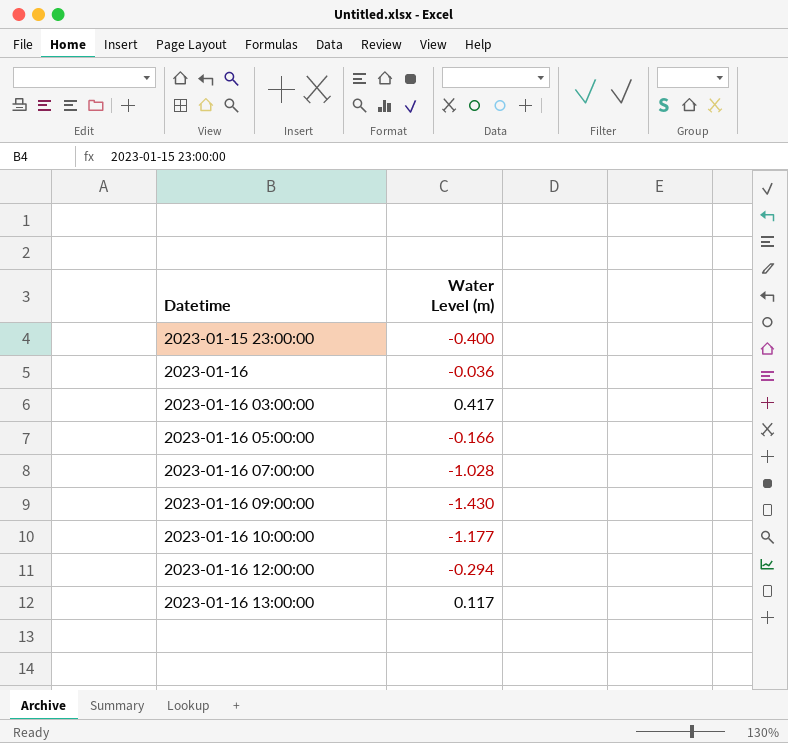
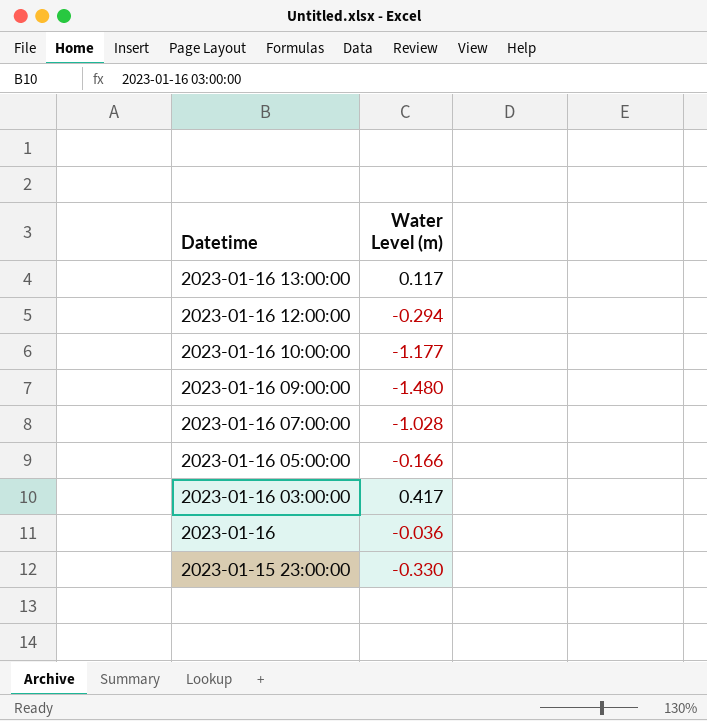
row order: Datetime ascending -> Datetime descending
2023-01-16 09:00:00 | Water Level (m): -1.430 -> -1.480
2023-01-15 23:00:00 | Water Level (m): -0.400 -> -0.330

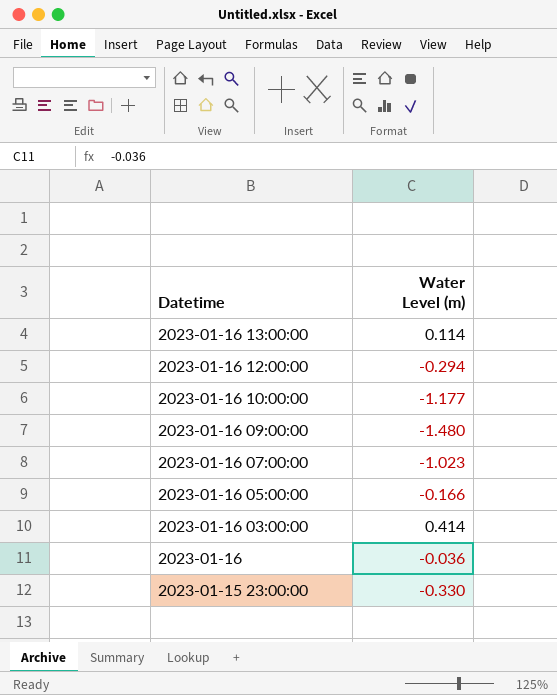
2023-01-16 13:00:00 | Water Level (m): 0.117 -> 0.114
2023-01-16 07:00:00 | Water Level (m): -1.028 -> -1.023
2023-01-16 03:00:00 | Water Level (m): 0.417 -> 0.414

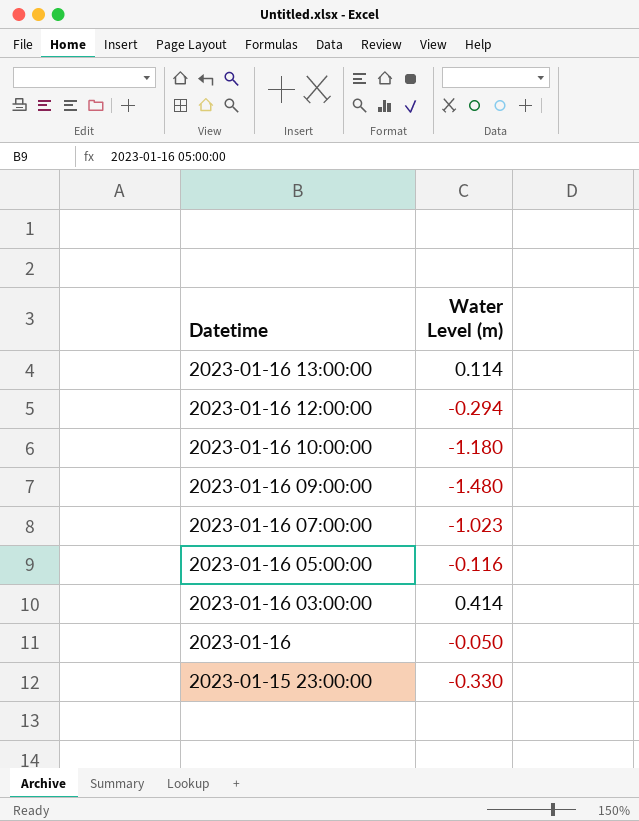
2023-01-16 10:00:00 | Water Level (m): -1.177 -> -1.180
2023-01-16 05:00:00 | Water Level (m): -0.166 -> -0.116
2023-01-16 | Water Level (m): -0.036 -> -0.050

